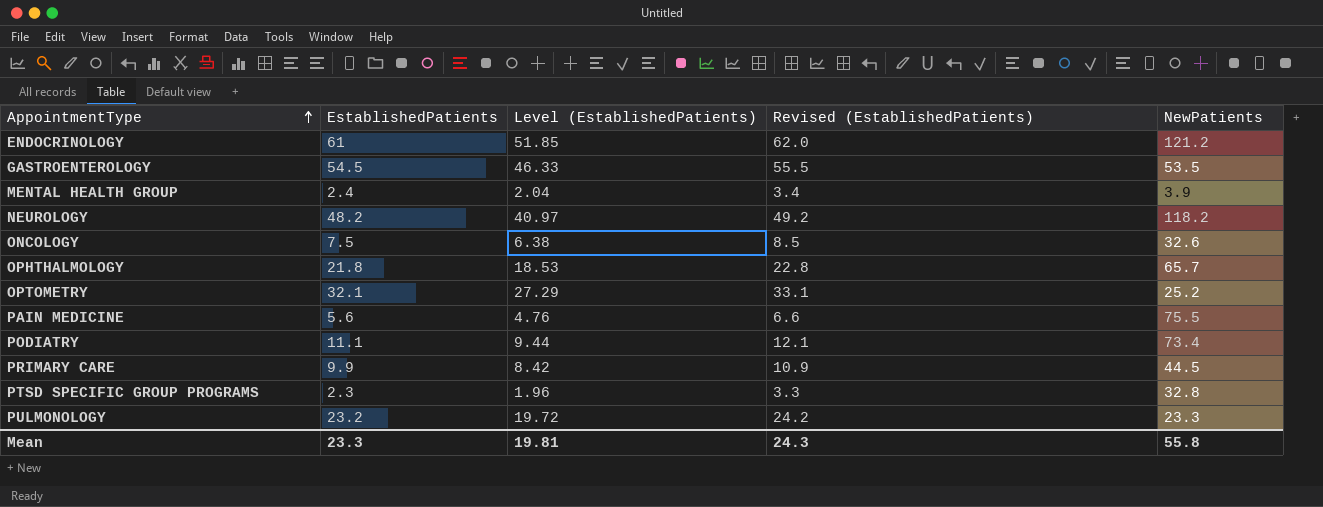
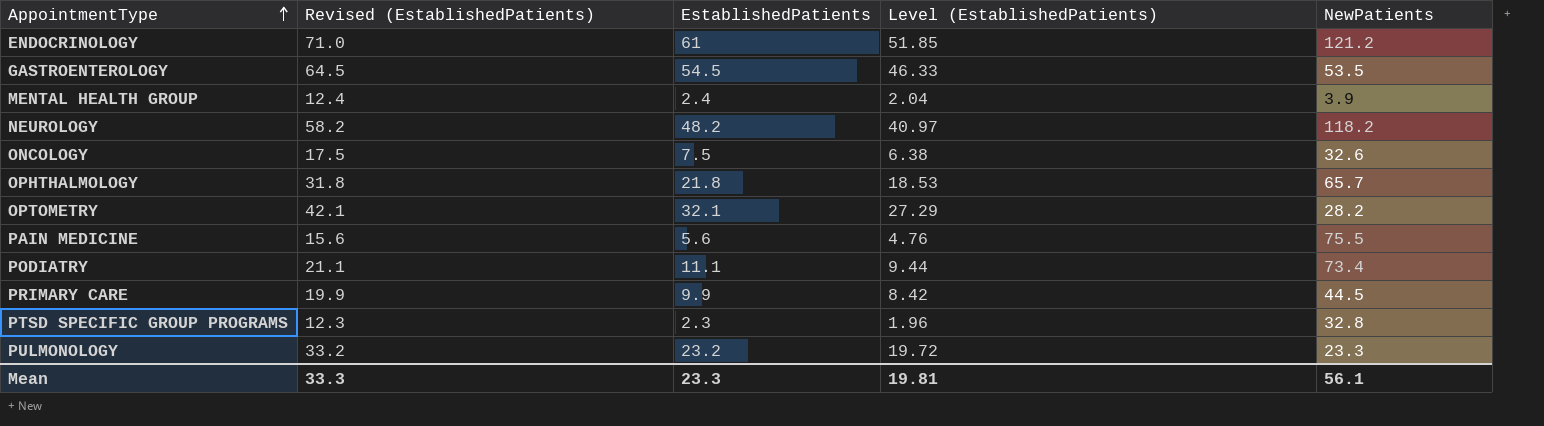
column Revised (EstablishedPatients) | formula: [EstablishedPatients] + 1 -> [EstablishedPatients] + 10
column Revised (EstablishedPatients) | position: 4 -> 2
OPTOMETRY | NewPatients: 25.2 -> 28.2
Mean | Revised (EstablishedPatients): 24.3 -> 33.3
Mean | NewPatients: 55.8 -> 56.1

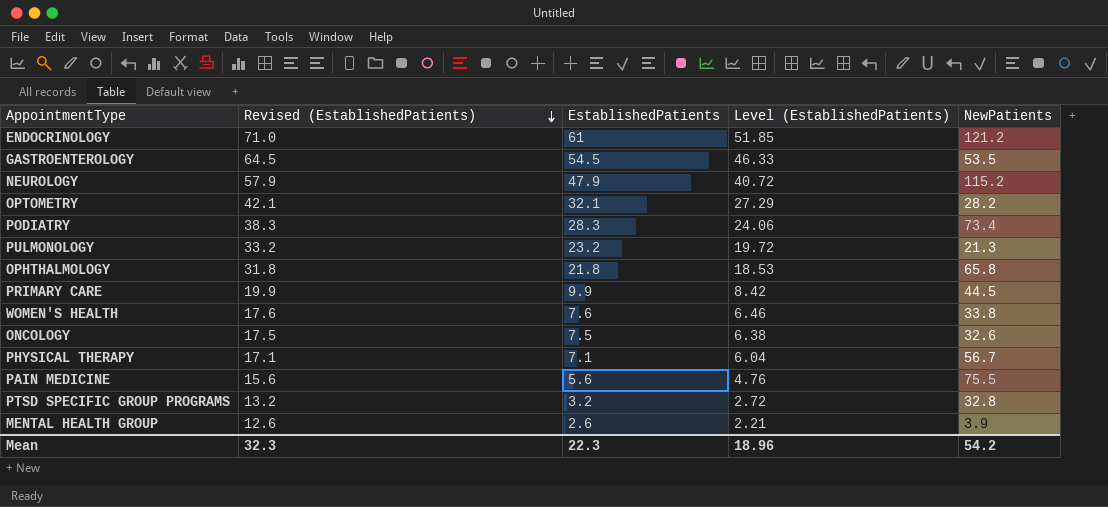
row order: AppointmentType ascending -> Revised (EstablishedPatients) descending
NEUROLOGY | Revised (EstablishedPatients): 58.2 -> 57.9
NEUROLOGY | EstablishedPatients: 48.2 -> 47.9
NEUROLOGY | Level (EstablishedPatients): 40.97 -> 40.72
NEUROLOGY | NewPatients: 118.2 -> 115.2
PODIATRY | Revised (EstablishedPatients): 21.1 -> 38.3
PODIATRY | EstablishedPatients: 11.1 -> 28.3
PODIATRY | Level (EstablishedPatients): 9.44 -> 24.06
PULMONOLOGY | NewPatients: 23.3 -> 21.3
OPHTHALMOLOGY | NewPatients: 65.7 -> 65.8
row WOMEN'S HEALTH: none -> 17.6 | 7.6 | 6.46 | 33.8
row PHYSICAL THERAPY: none -> 17.1 | 7.1 | 6.04 | 56.7
PTSD SPECIFIC GROUP PROGRAMS | Revised (EstablishedPatients): 12.3 -> 13.2
PTSD SPECIFIC GROUP PROGRAMS | EstablishedPatients: 2.3 -> 3.2
PTSD SPECIFIC GROUP PROGRAMS | Level (EstablishedPatients): 1.96 -> 2.72
MENTAL HEALTH GROUP | Revised (EstablishedPatients): 12.4 -> 12.6
MENTAL HEALTH GROUP | EstablishedPatients: 2.4 -> 2.6
MENTAL HEALTH GROUP | Level (EstablishedPatients): 2.04 -> 2.21
Mean | Revised (EstablishedPatients): 33.3 -> 32.3
Mean | EstablishedPatients: 23.3 -> 22.3
Mean | Level (EstablishedPatients): 19.81 -> 18.96
Mean | NewPatients: 56.1 -> 54.2

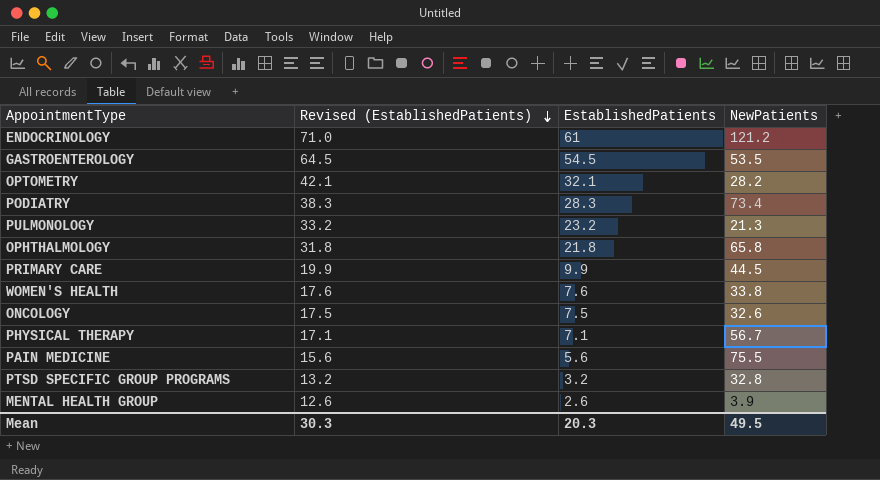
column Level (EstablishedPatients) | formula: [EstablishedPatients] * 0.85 -> none
row NEUROLOGY: 57.9 | 47.9 | 40.72 | 115.2 -> none
Mean | Revised (EstablishedPatients): 32.3 -> 30.3
Mean | EstablishedPatients: 22.3 -> 20.3
Mean | NewPatients: 54.2 -> 49.5

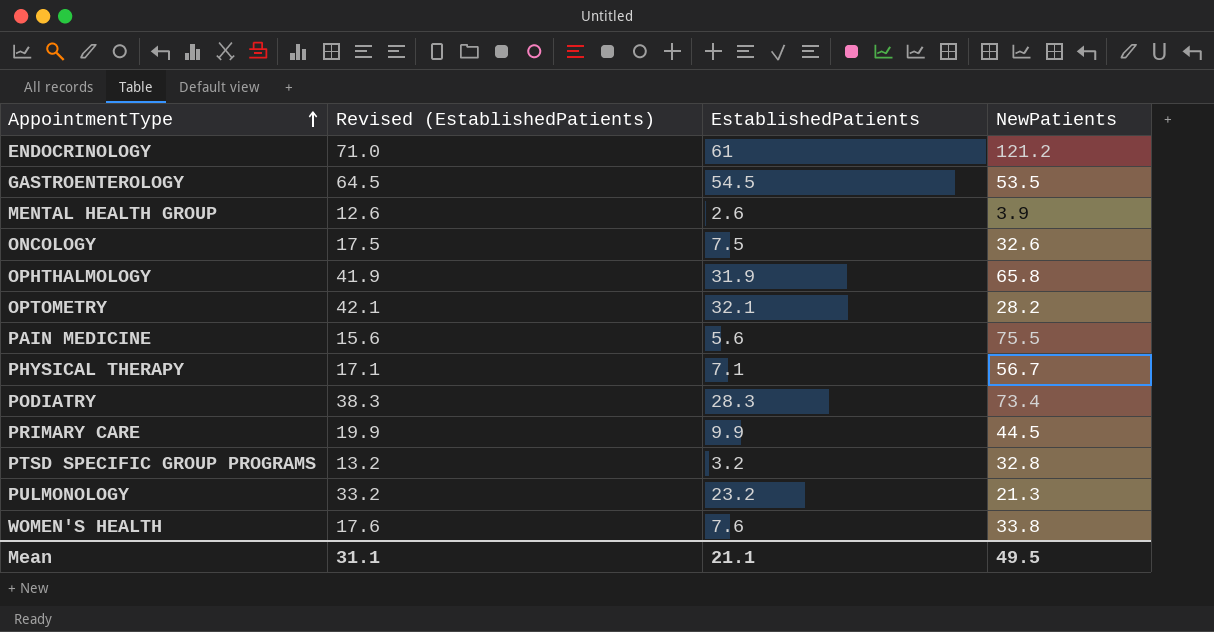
row order: Revised (EstablishedPatients) descending -> AppointmentType ascending
OPHTHALMOLOGY | Revised (EstablishedPatients): 31.8 -> 41.9
OPHTHALMOLOGY | EstablishedPatients: 21.8 -> 31.9
Mean | Revised (EstablishedPatients): 30.3 -> 31.1
Mean | EstablishedPatients: 20.3 -> 21.1

